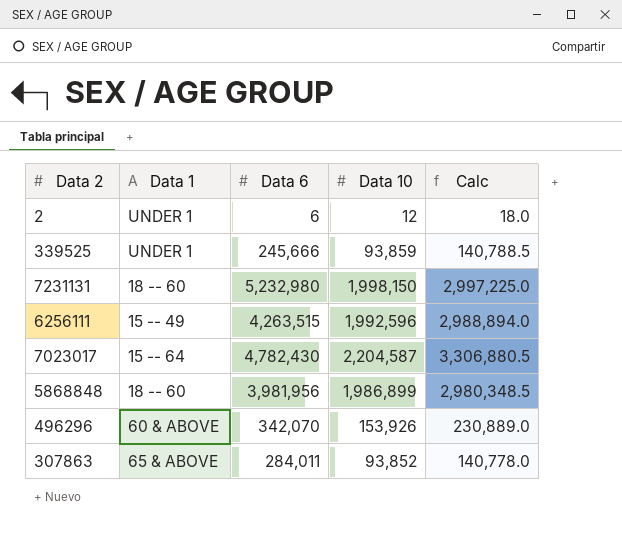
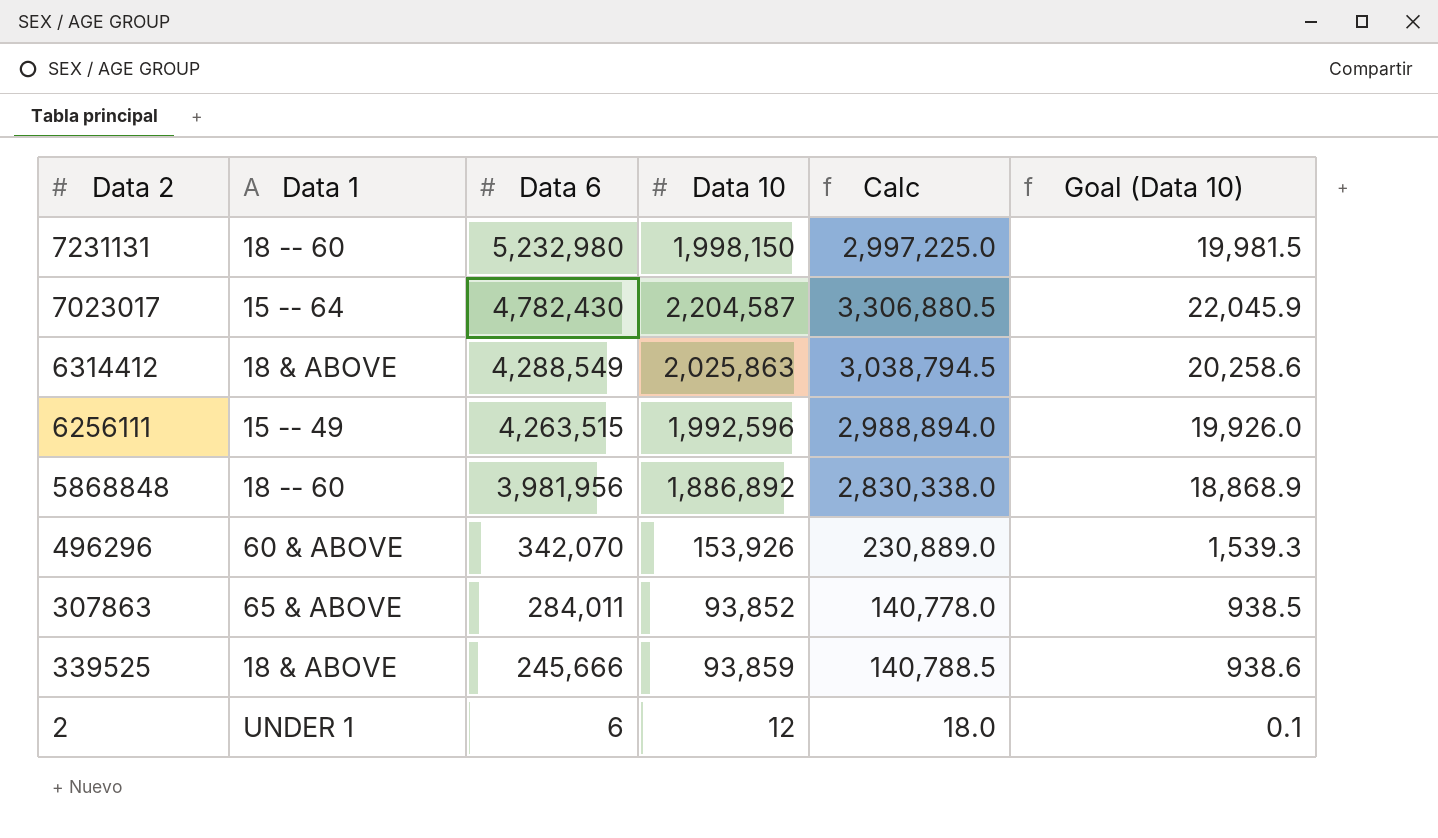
row order: none -> Data 6 descending
column Goal (Data 10) | formula: none -> [Data 10] * 0.01
row 6314412: none -> 18 & ABOVE | 4,288,549 | 2,025,863 | 3,038,794.5 | 20,258.6
5868848 | Data 10: 1,986,899 -> 1,886,892
5868848 | Calc: 2,980,348.5 -> 2,830,338.0
339525 | Data 1: UNDER 1 -> 18 & ABOVE

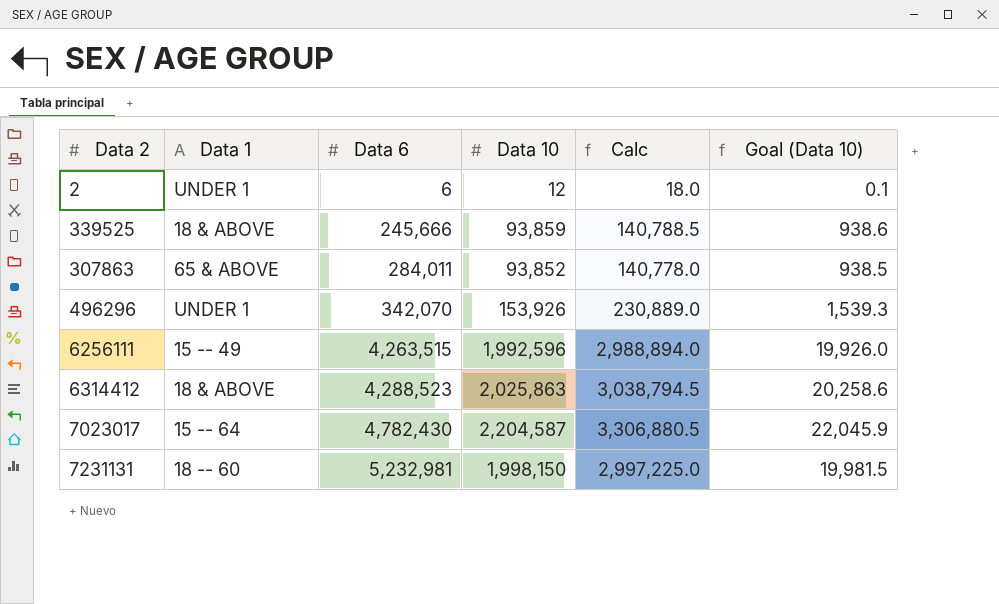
row order: Data 6 descending -> Data 6 ascending
row 5868848: 18 -- 60 | 3,981,956 | 1,886,892 | 2,830,338.0 | 18,868.9 -> none
496296 | Data 1: 60 & ABOVE -> UNDER 1
6314412 | Data 6: 4,288,549 -> 4,288,523
7231131 | Data 6: 5,232,980 -> 5,232,981

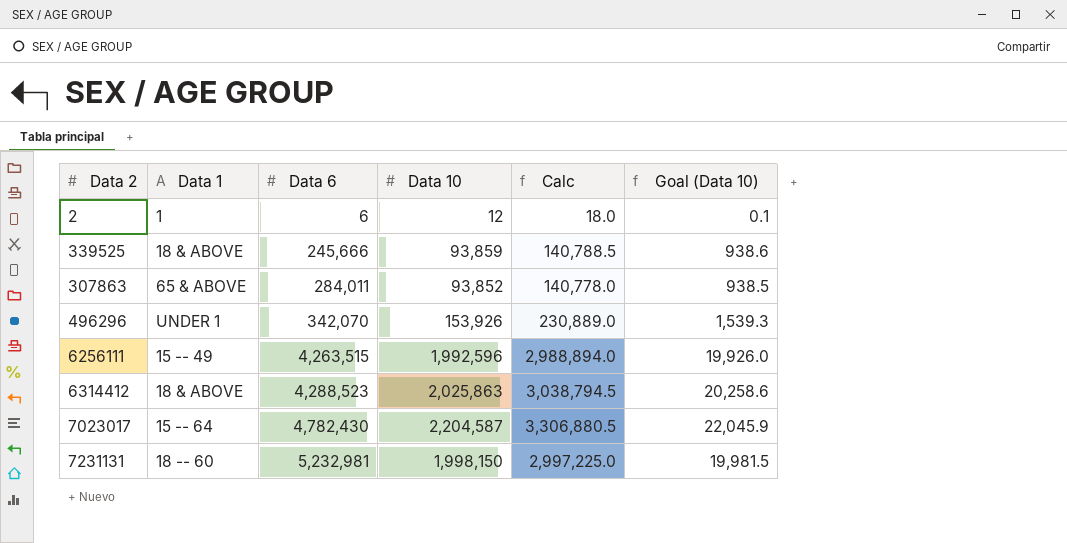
2 | Data 1: UNDER 1 -> 1

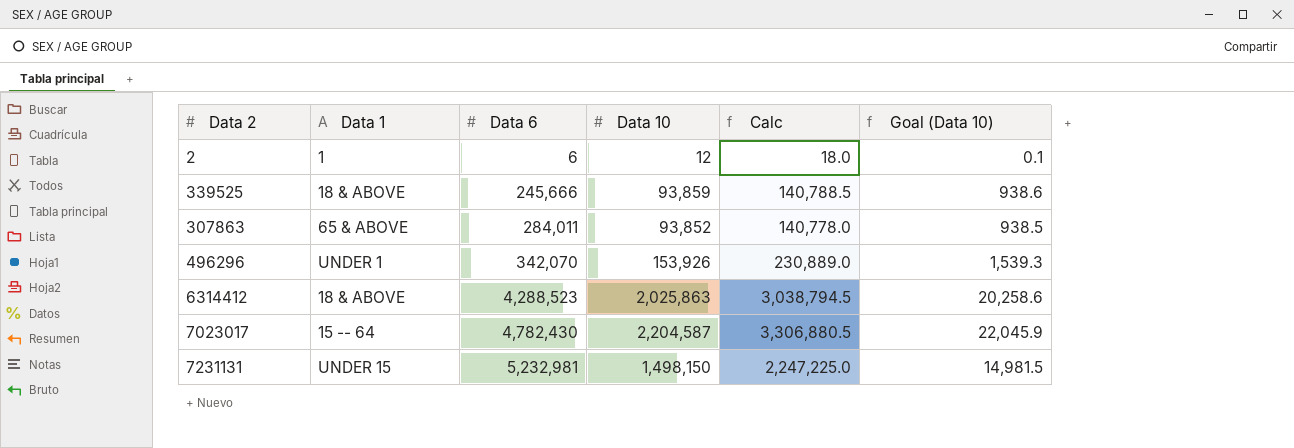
row 6256111: 15 -- 49 | 4,263,515 | 1,992,596 | 2,988,894.0 | 19,926.0 -> none
7231131 | Data 1: 18 -- 60 -> UNDER 15
7231131 | Data 10: 1,998,150 -> 1,498,150
7231131 | Calc: 2,997,225.0 -> 2,247,225.0
7231131 | Goal (Data 10): 19,981.5 -> 14,981.5

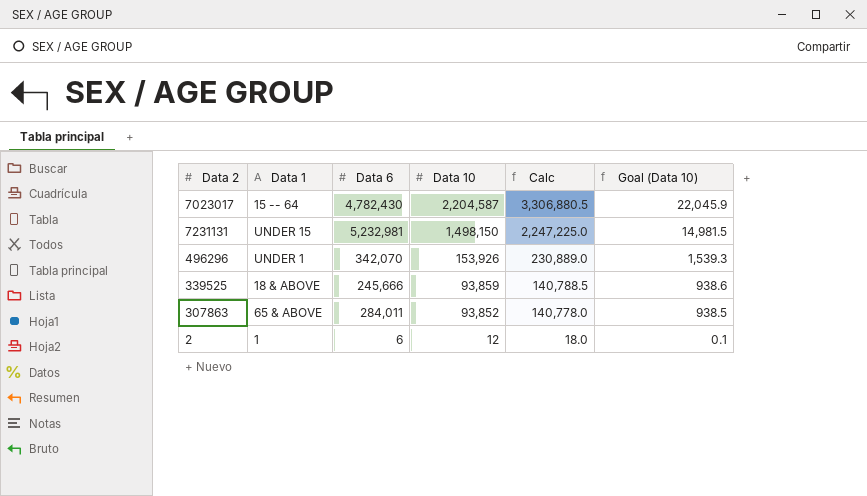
row order: Data 6 ascending -> Data 10 descending
row 6314412: 18 & ABOVE | 4,288,523 | 2,025,863 | 3,038,794.5 | 20,258.6 -> none

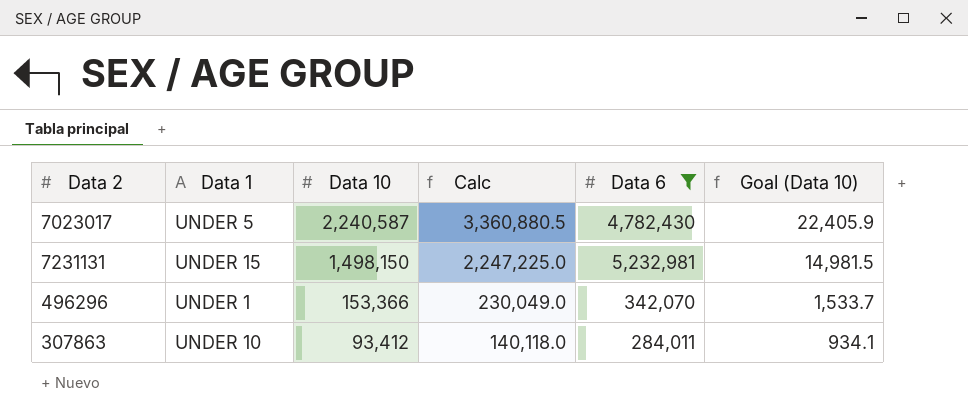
filter: none -> Data 6 >= 284,011
column Data 6 | position: 3 -> 5
7023017 | Data 1: 15 -- 64 -> UNDER 5
7023017 | Data 10: 2,204,587 -> 2,240,587
7023017 | Calc: 3,306,880.5 -> 3,360,880.5
7023017 | Goal (Data 10): 22,045.9 -> 22,405.9
496296 | Data 10: 153,926 -> 153,366
496296 | Calc: 230,889.0 -> 230,049.0
496296 | Goal (Data 10): 1,539.3 -> 1,533.7
307863 | Data 1: 65 & ABOVE -> UNDER 10
307863 | Data 10: 93,852 -> 93,412
307863 | Calc: 140,778.0 -> 140,118.0
307863 | Goal (Data 10): 938.5 -> 934.1

